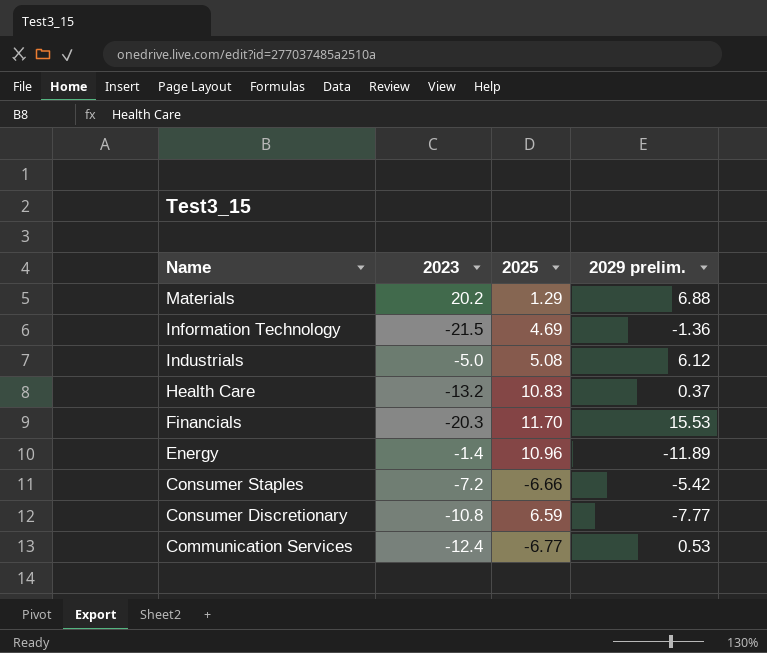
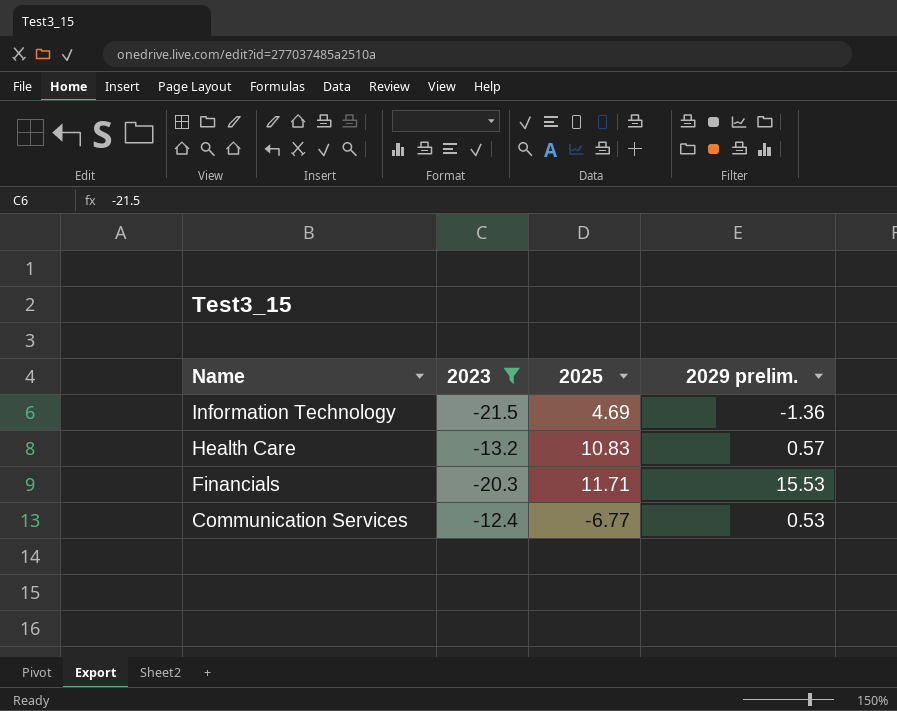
filter: none -> 2023 <= -12.4
Health Care | 2029 prelim.: 0.37 -> 0.57
Financials | 2025: 11.70 -> 11.71

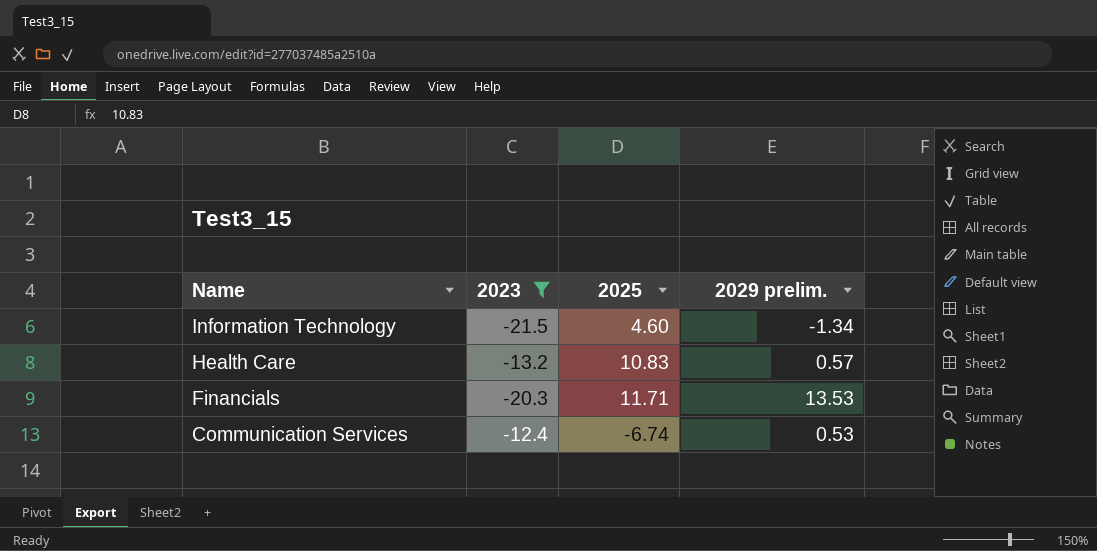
Information Technology | 2025: 4.69 -> 4.60
Information Technology | 2029 prelim.: -1.36 -> -1.34
Financials | 2029 prelim.: 15.53 -> 13.53
Communication Services | 2025: -6.77 -> -6.74

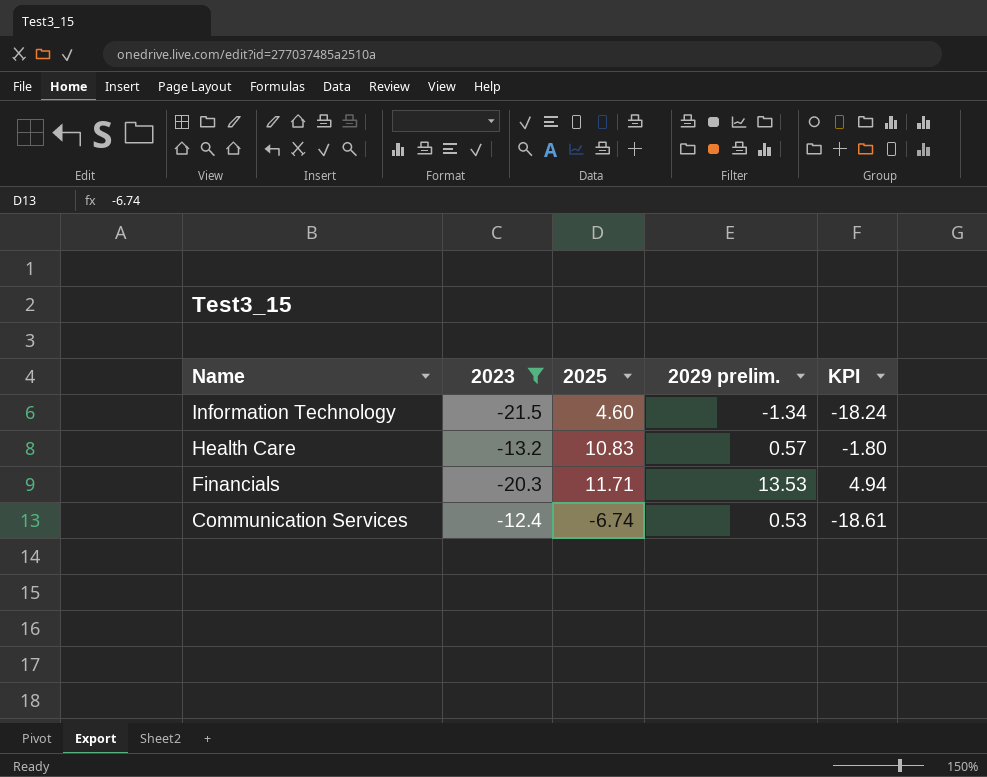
column KPI | formula: none -> [2023] + [2025] + [2029 prelim.]

